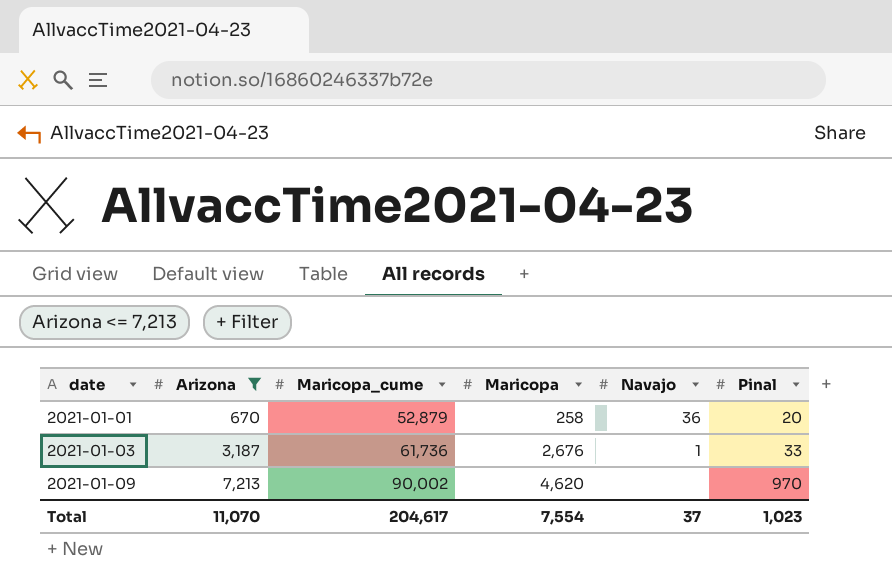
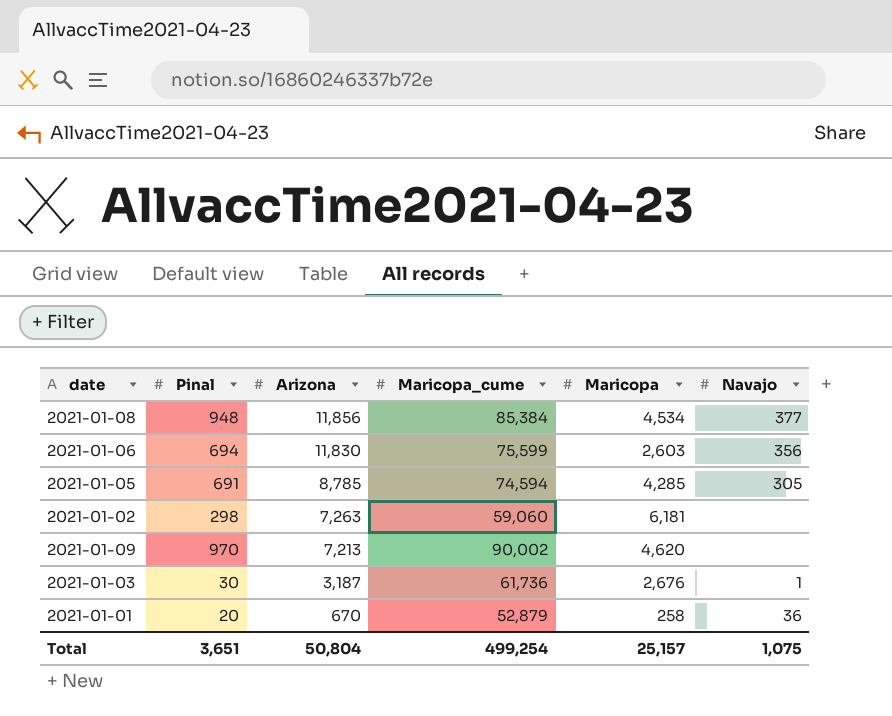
filter: Arizona <= 7,213 -> none
row order: date ascending -> Arizona descending
column Pinal | position: 6 -> 2
2021-01-03 | Pinal: 33 -> 30
Total | Pinal: 1,023 -> 3,651
Total | Arizona: 11,070 -> 50,804
Total | Maricopa_cume: 204,617 -> 499,254
Total | Maricopa: 7,554 -> 25,157
Total | Navajo: 37 -> 1,075

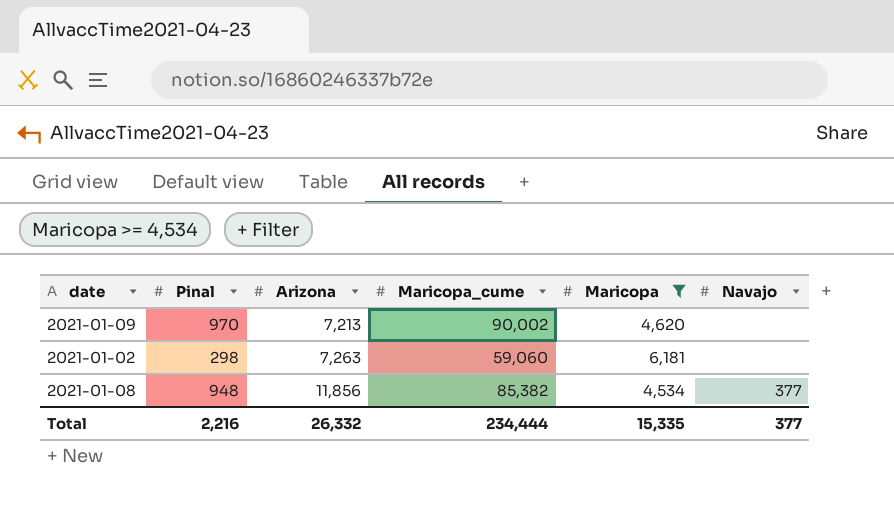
filter: none -> Maricopa >= 4,534
row order: Arizona descending -> Arizona ascending
2021-01-08 | Maricopa_cume: 85,384 -> 85,382
Total | Pinal: 3,651 -> 2,216
Total | Arizona: 50,804 -> 26,332
Total | Maricopa_cume: 499,254 -> 234,444
Total | Maricopa: 25,157 -> 15,335
Total | Navajo: 1,075 -> 377

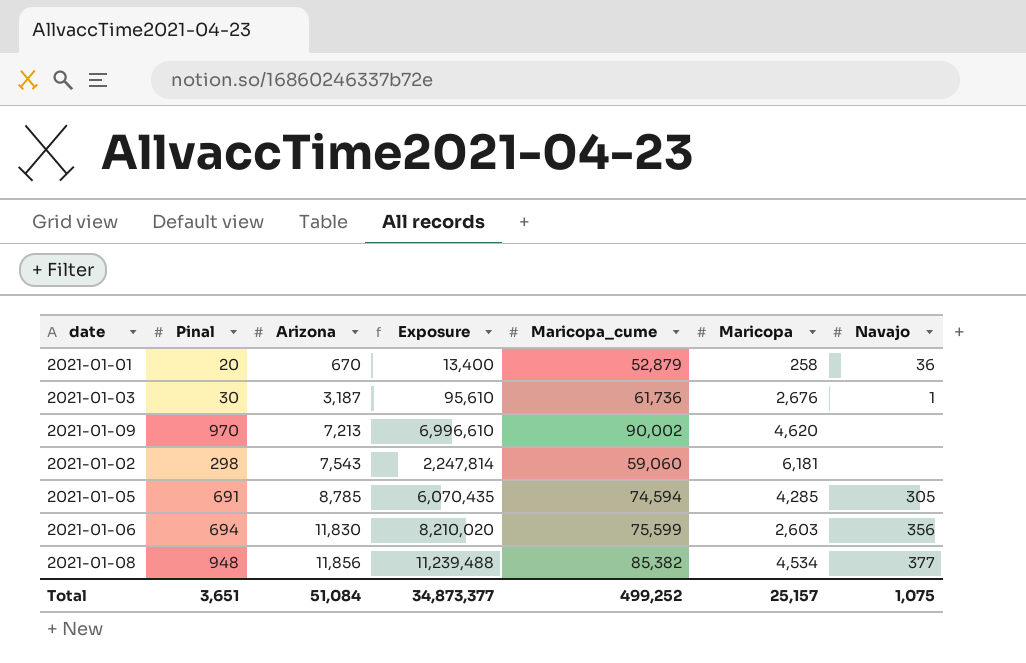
filter: Maricopa >= 4,534 -> none
column Exposure | formula: none -> [Pinal] * [Arizona]
2021-01-02 | Arizona: 7,263 -> 7,543
Total | Pinal: 2,216 -> 3,651
Total | Arizona: 26,332 -> 51,084
Total | Maricopa_cume: 234,444 -> 499,252
Total | Maricopa: 15,335 -> 25,157
Total | Navajo: 377 -> 1,075

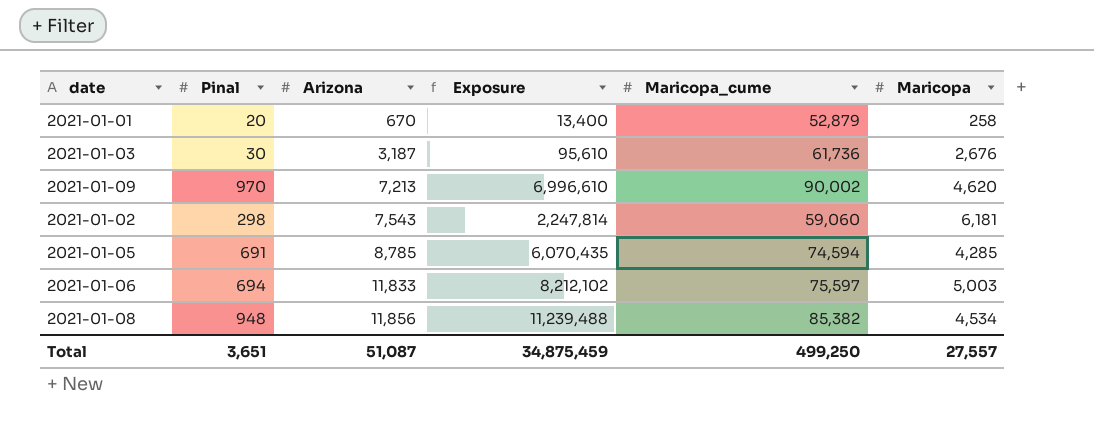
column Navajo | position: 7 -> none
2021-01-06 | Arizona: 11,830 -> 11,833
2021-01-06 | Exposure: 8,210,020 -> 8,212,102
2021-01-06 | Maricopa_cume: 75,599 -> 75,597
2021-01-06 | Maricopa: 2,603 -> 5,003
Total | Arizona: 51,084 -> 51,087
Total | Exposure: 34,873,377 -> 34,875,459
Total | Maricopa_cume: 499,252 -> 499,250
Total | Maricopa: 25,157 -> 27,557

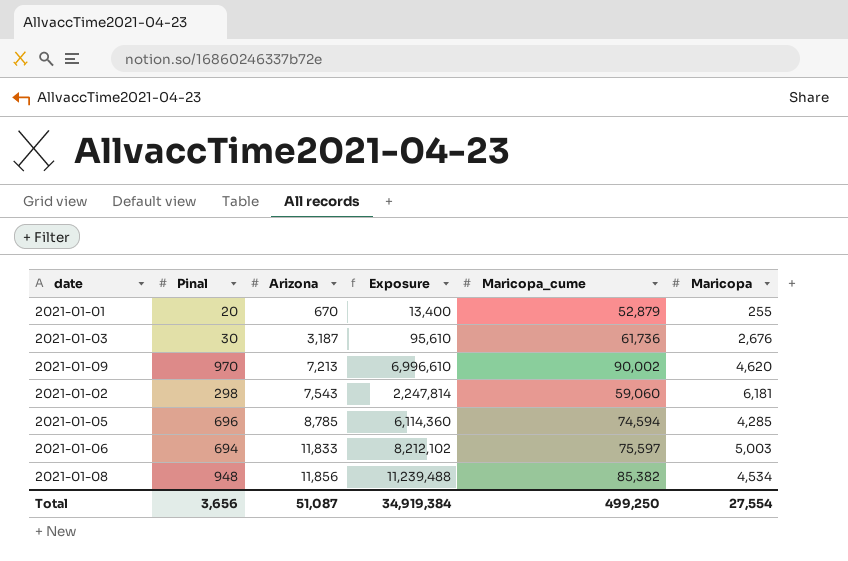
2021-01-01 | Maricopa: 258 -> 255
2021-01-05 | Pinal: 691 -> 696
2021-01-05 | Exposure: 6,070,435 -> 6,114,360
Total | Pinal: 3,651 -> 3,656
Total | Exposure: 34,875,459 -> 34,919,384
Total | Maricopa: 27,557 -> 27,554

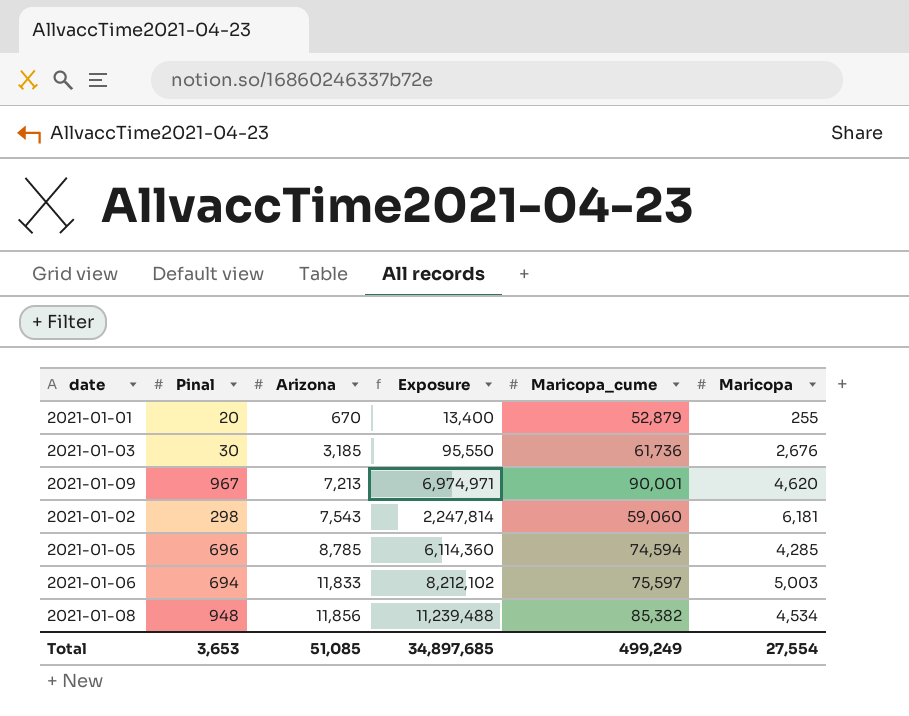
2021-01-03 | Arizona: 3,187 -> 3,185
2021-01-03 | Exposure: 95,610 -> 95,550
2021-01-09 | Pinal: 970 -> 967
2021-01-09 | Exposure: 6,996,610 -> 6,974,971
2021-01-09 | Maricopa_cume: 90,002 -> 90,001
Total | Pinal: 3,656 -> 3,653
Total | Arizona: 51,087 -> 51,085
Total | Exposure: 34,919,384 -> 34,897,685
Total | Maricopa_cume: 499,250 -> 499,249

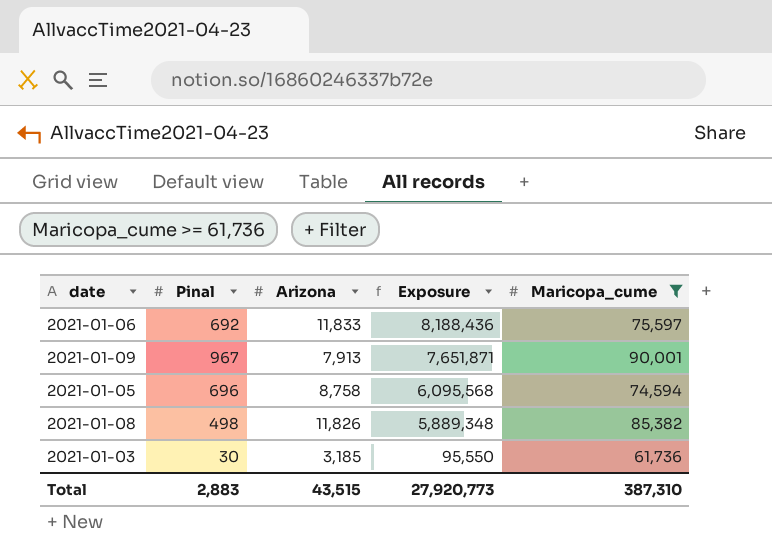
filter: none -> Maricopa_cume >= 61,736
row order: Arizona ascending -> Exposure descending
column Maricopa | position: 6 -> none
2021-01-06 | Pinal: 694 -> 692
2021-01-06 | Exposure: 8,212,102 -> 8,188,436
2021-01-09 | Arizona: 7,213 -> 7,913
2021-01-09 | Exposure: 6,974,971 -> 7,651,871
2021-01-05 | Arizona: 8,785 -> 8,758
2021-01-05 | Exposure: 6,114,360 -> 6,095,568
2021-01-08 | Pinal: 948 -> 498
2021-01-08 | Arizona: 11,856 -> 11,826
2021-01-08 | Exposure: 11,239,488 -> 5,889,348
Total | Pinal: 3,653 -> 2,883
Total | Arizona: 51,085 -> 43,515
Total | Exposure: 34,897,685 -> 27,920,773
Total | Maricopa_cume: 499,249 -> 387,310

